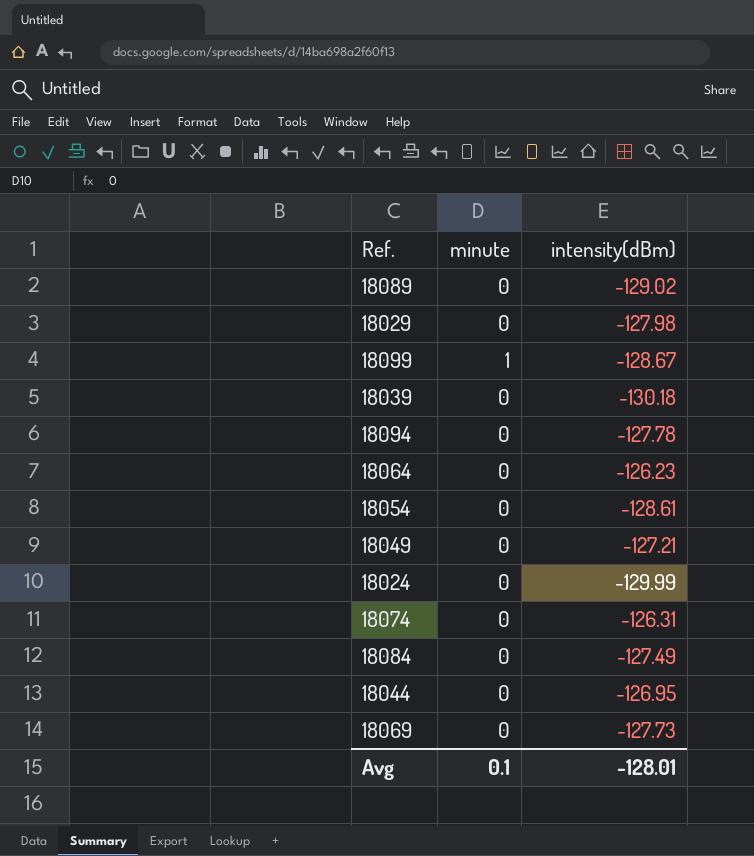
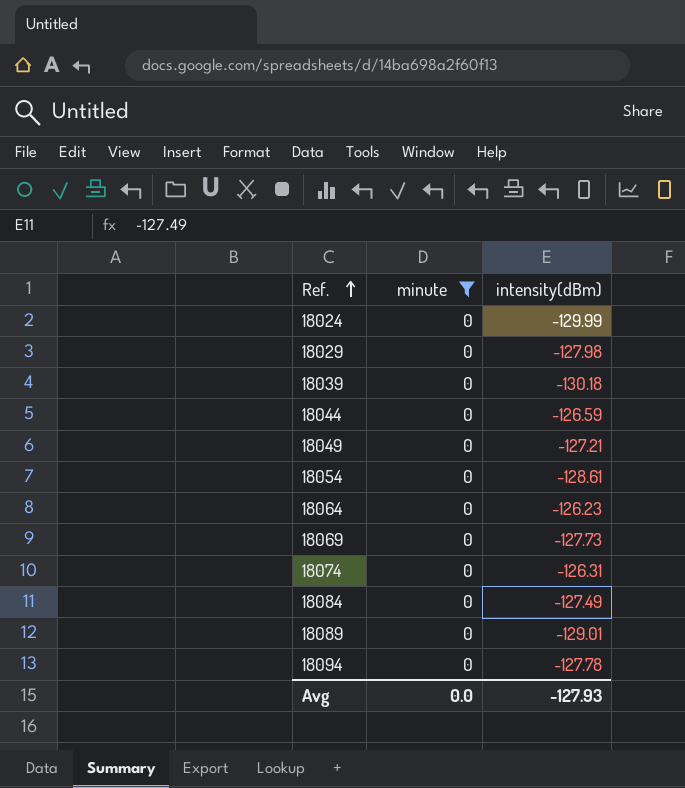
filter: none -> minute = 0
row order: none -> Ref. ascending
18044 | intensity(dBm): -126.95 -> -126.59
18089 | intensity(dBm): -129.02 -> -129.01
Avg | minute: 0.1 -> 0.0
Avg | intensity(dBm): -128.01 -> -127.93

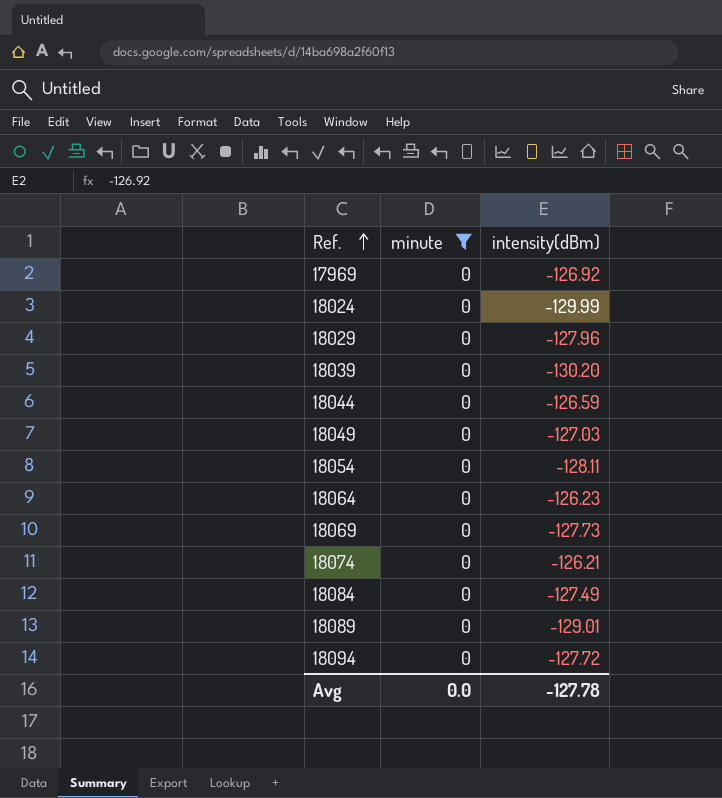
row 17969: none -> 0 | -126.92
18029 | intensity(dBm): -127.98 -> -127.96
18039 | intensity(dBm): -130.18 -> -130.20
18049 | intensity(dBm): -127.21 -> -127.03
18054 | intensity(dBm): -128.61 -> -128.11
18074 | intensity(dBm): -126.31 -> -126.21
18094 | intensity(dBm): -127.78 -> -127.72
Avg | intensity(dBm): -127.93 -> -127.78

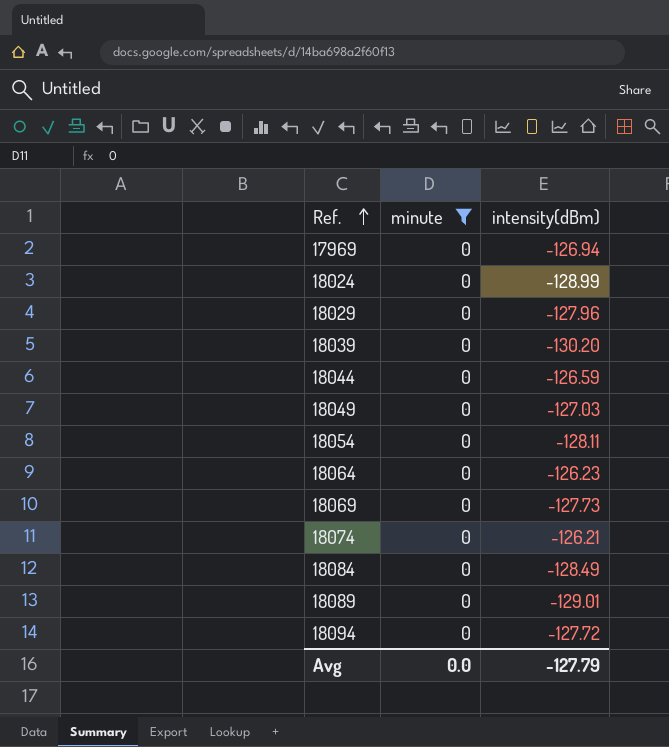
17969 | intensity(dBm): -126.92 -> -126.94
18024 | intensity(dBm): -129.99 -> -128.99
18084 | intensity(dBm): -127.49 -> -128.49
Avg | intensity(dBm): -127.78 -> -127.79

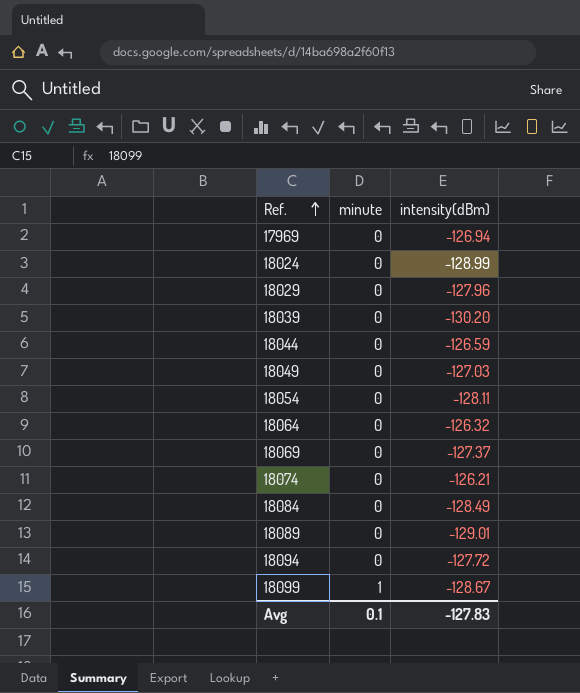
filter: minute = 0 -> none
18064 | intensity(dBm): -126.23 -> -126.32
18069 | intensity(dBm): -127.73 -> -127.37
Avg | minute: 0.0 -> 0.1
Avg | intensity(dBm): -127.79 -> -127.83

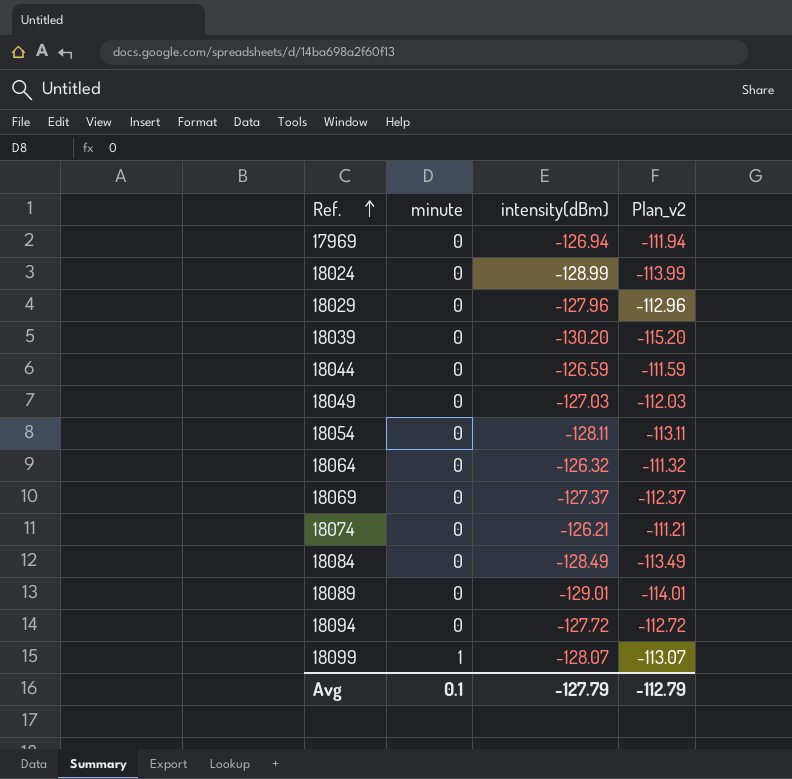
column Plan_v2 | formula: none -> [intensity(dBm)] + 15
18099 | intensity(dBm): -128.67 -> -128.07
Avg | intensity(dBm): -127.83 -> -127.79

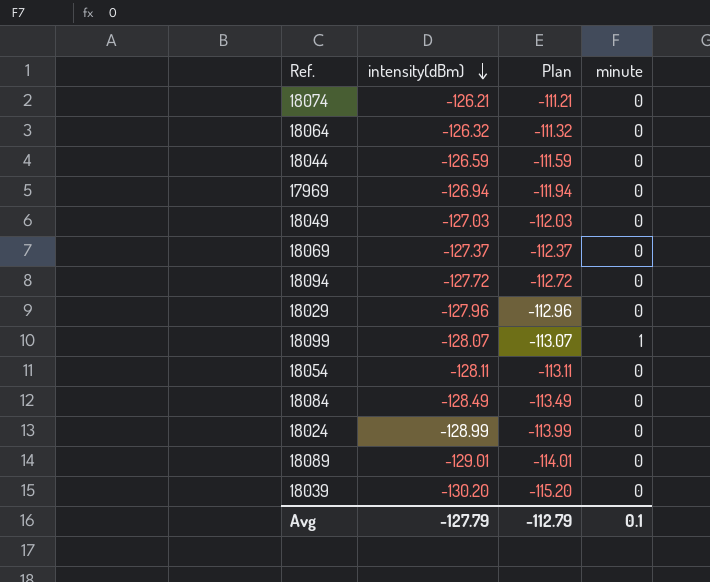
row order: Ref. ascending -> intensity(dBm) descending
column name: Plan_v2 -> Plan
column minute | position: 2 -> 4

